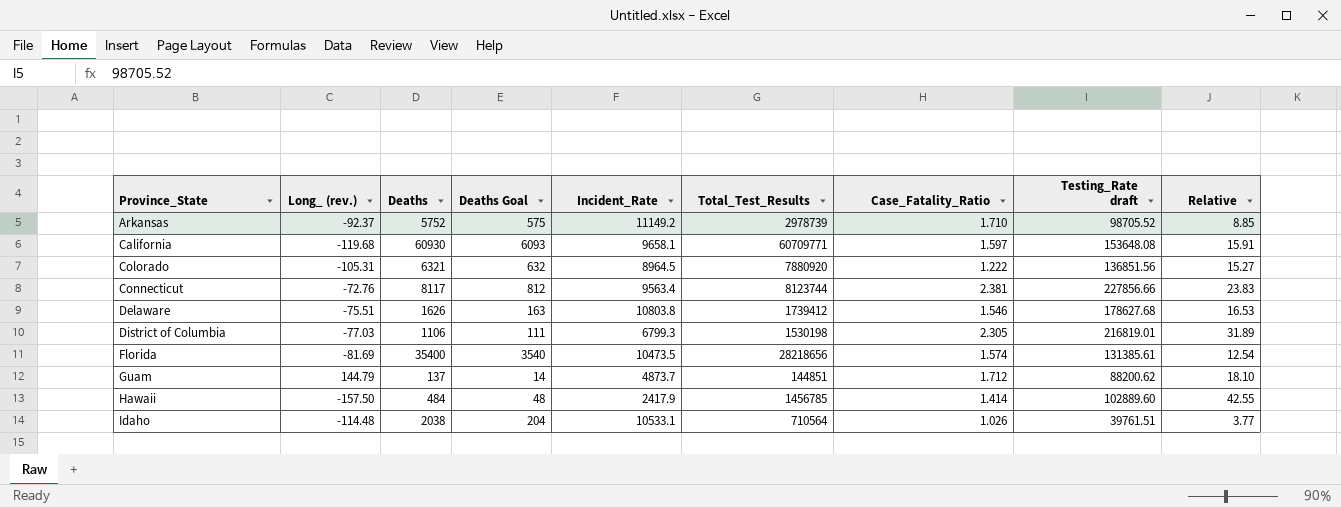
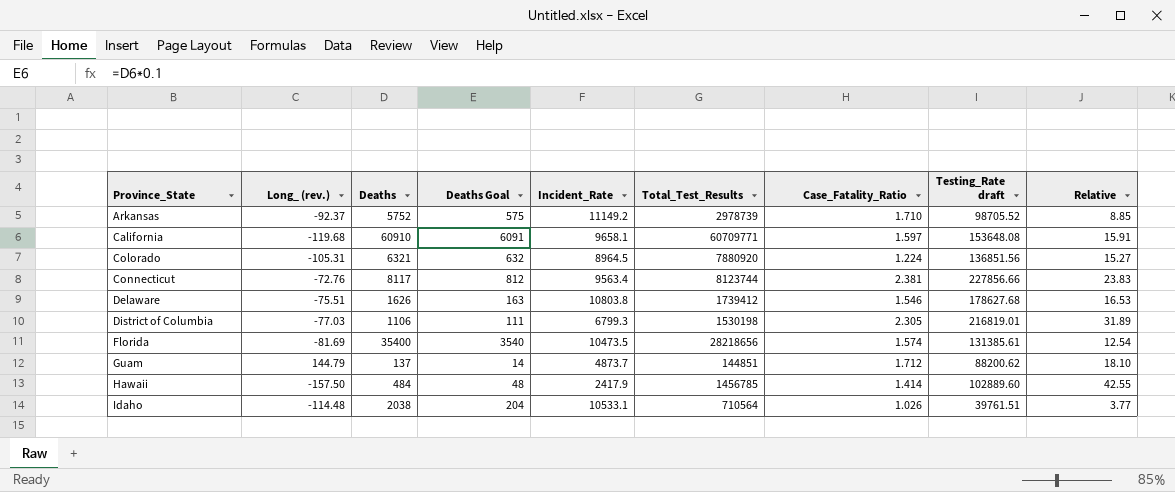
California | Deaths: 60930 -> 60910
California | Deaths Goal: 6093 -> 6091
Colorado | Case_Fatality_Ratio: 1.222 -> 1.224

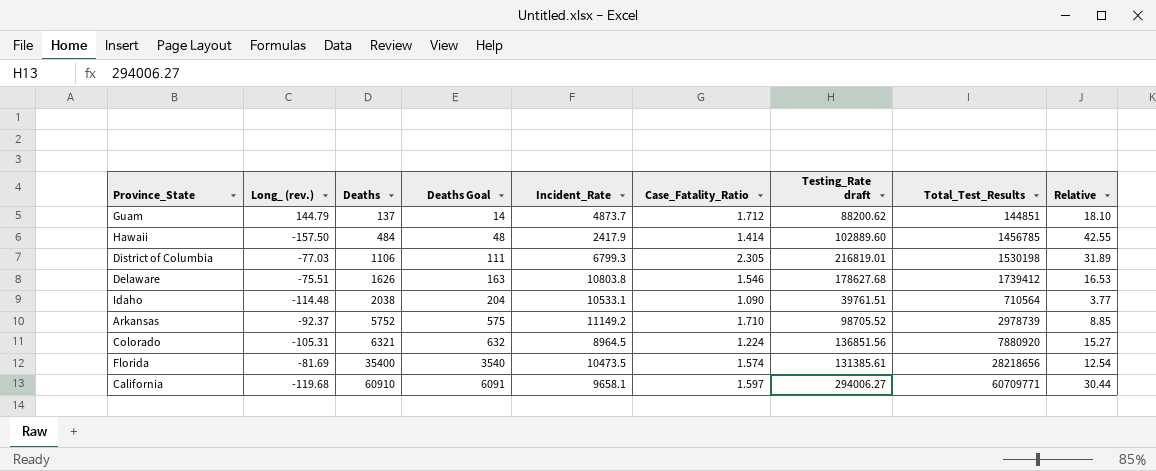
row order: Province_State ascending -> Deaths ascending
column Total_Test_Results | position: 6 -> 8
row Connecticut: -72.76 | 8117 | 812 | 9563.4 | 8123744 | 2.381 | 227856.66 | 23.83 -> none
Idaho | Case_Fatality_Ratio: 1.026 -> 1.090
California | Testing_Rate draft: 153648.08 -> 294006.27
California | Relative: 15.91 -> 30.44

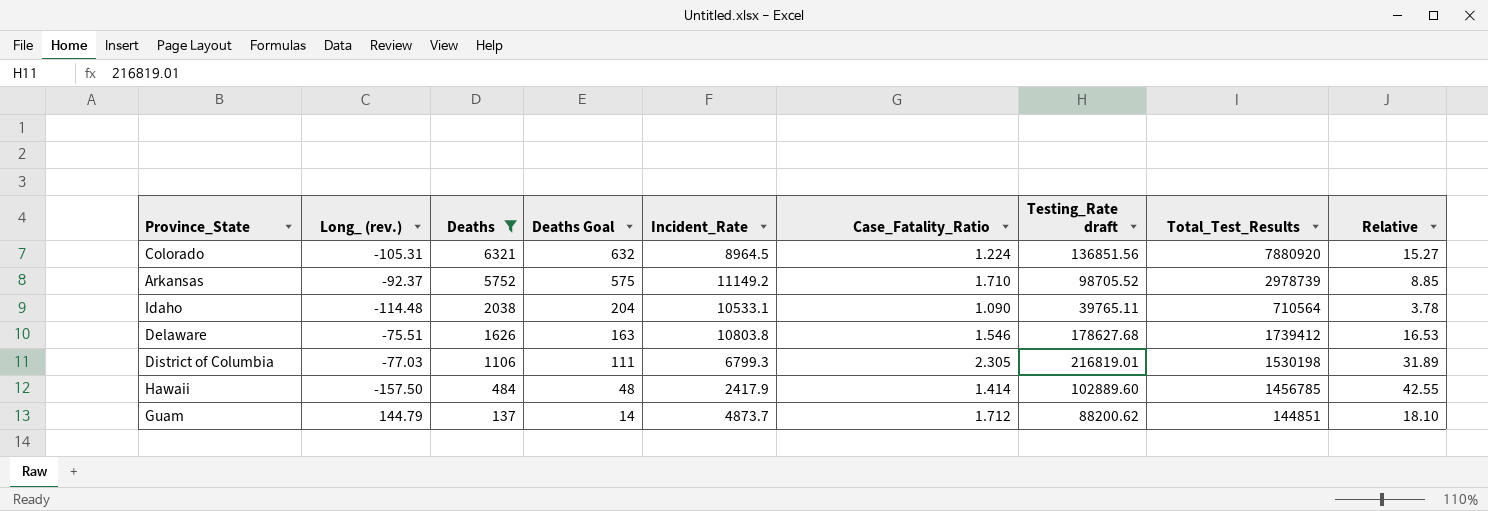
filter: none -> Deaths <= 6321
row order: Deaths ascending -> Deaths descending
Idaho | Testing_Rate draft: 39761.51 -> 39765.11
Idaho | Relative: 3.77 -> 3.78

